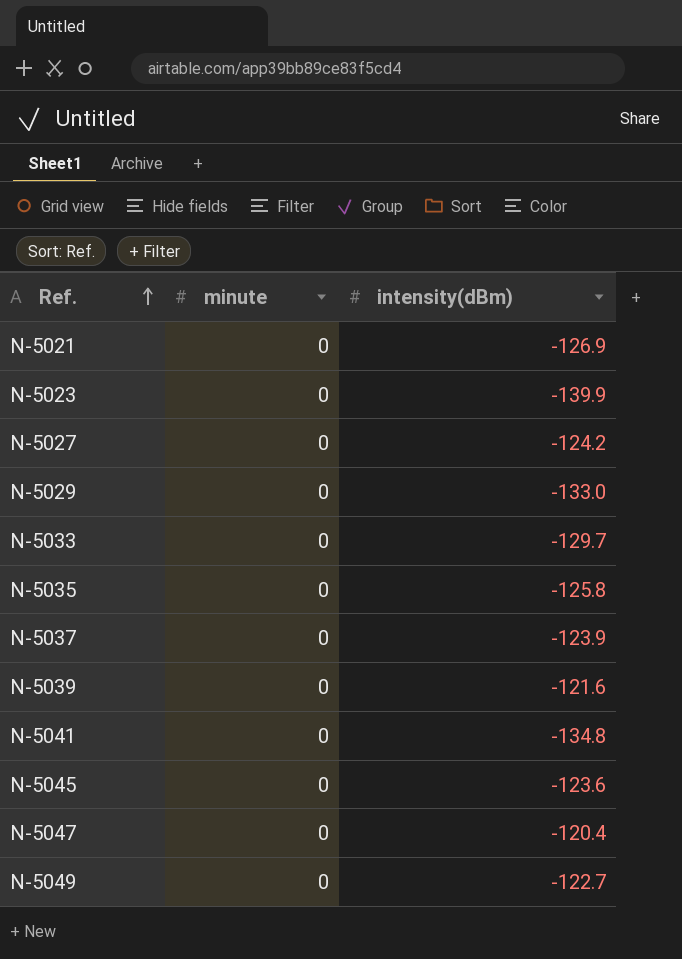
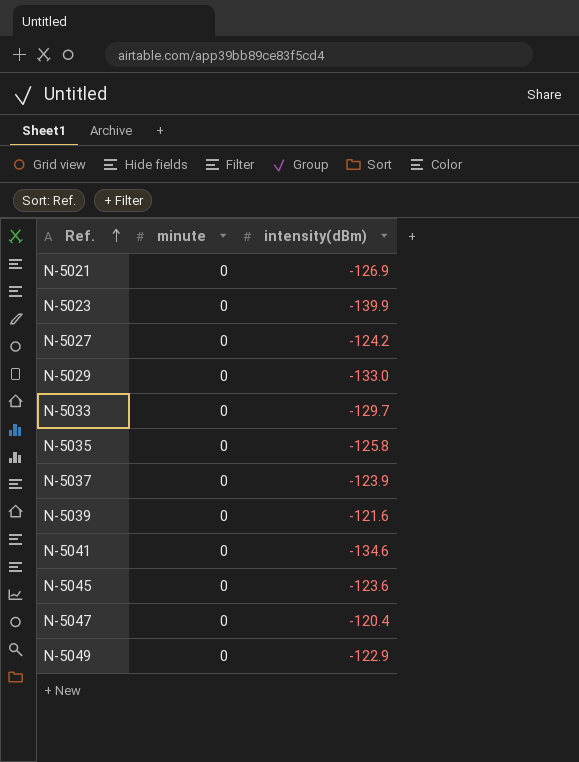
N-5041 | intensity(dBm): -134.8 -> -134.6
N-5049 | intensity(dBm): -122.7 -> -122.9

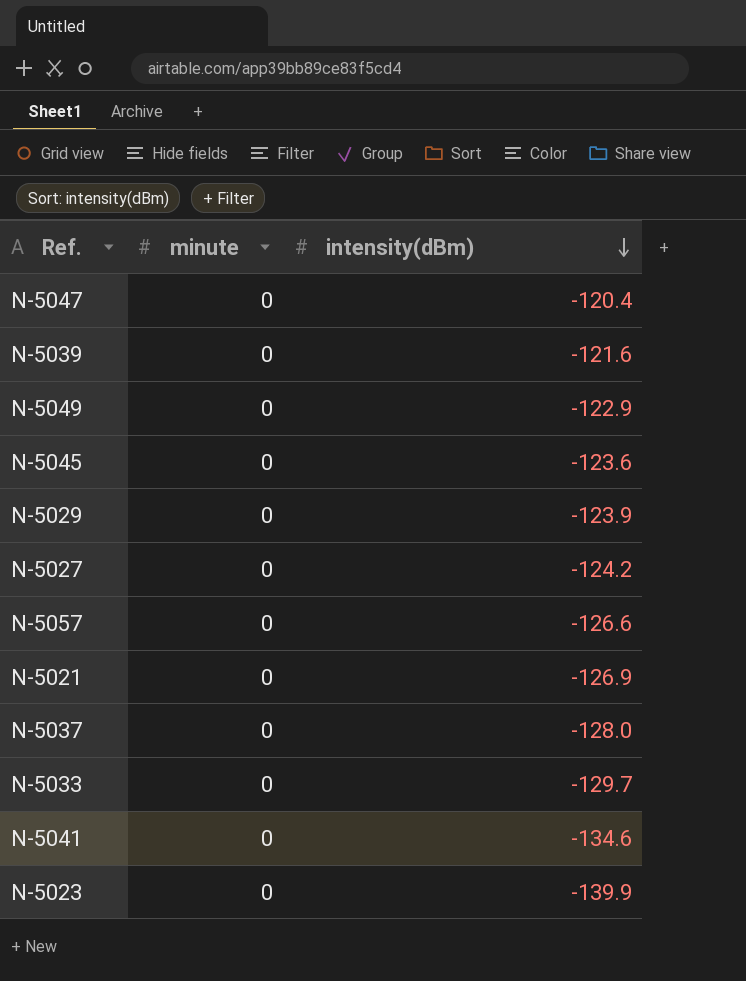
row order: Ref. ascending -> intensity(dBm) descending
row N-5035: 0 | -125.8 -> none
N-5029 | intensity(dBm): -133.0 -> -123.9
row N-5057: none -> 0 | -126.6
N-5037 | intensity(dBm): -123.9 -> -128.0

